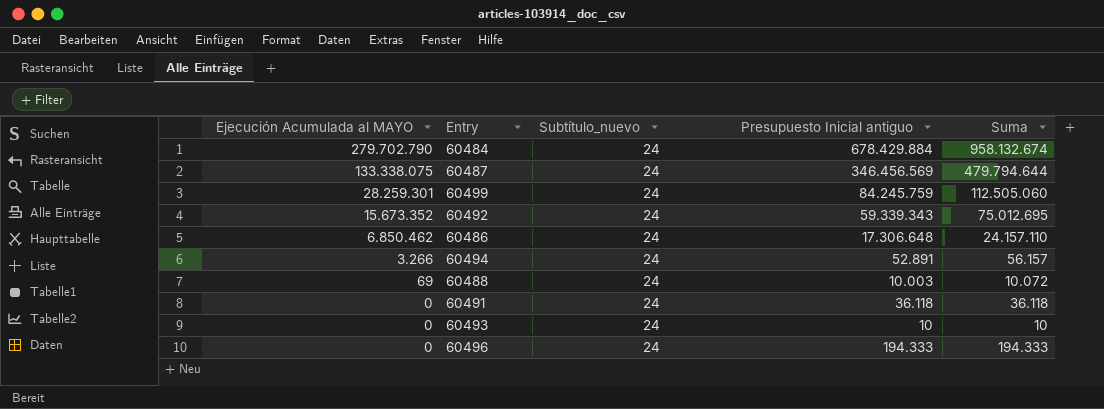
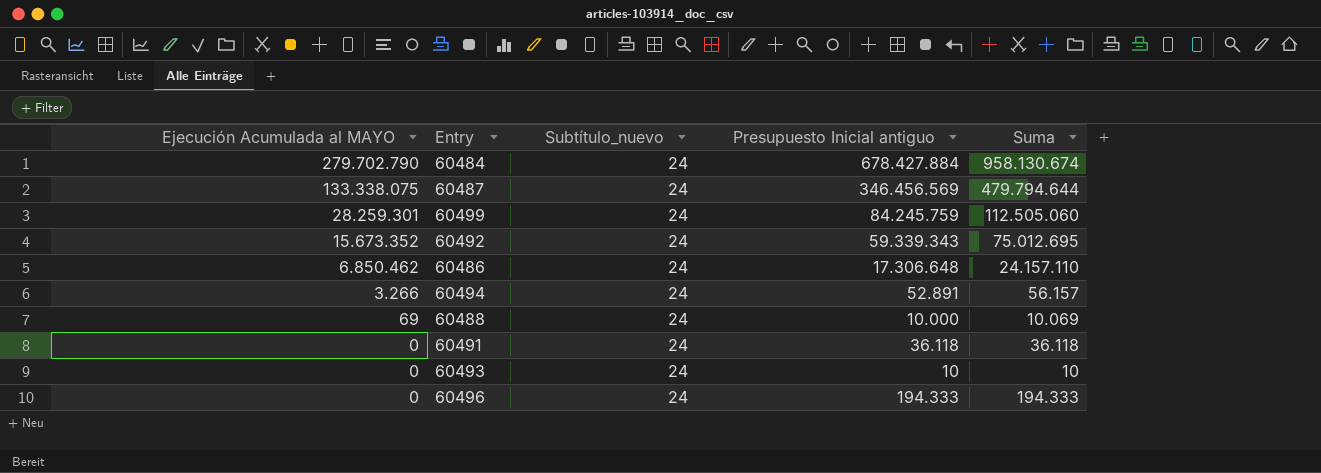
60484 | Presupuesto Inicial antiguo: 678.429.884 -> 678.427.884
60484 | Suma: 958.132.674 -> 958.130.674
60488 | Presupuesto Inicial antiguo: 10.003 -> 10.000
60488 | Suma: 10.072 -> 10.069

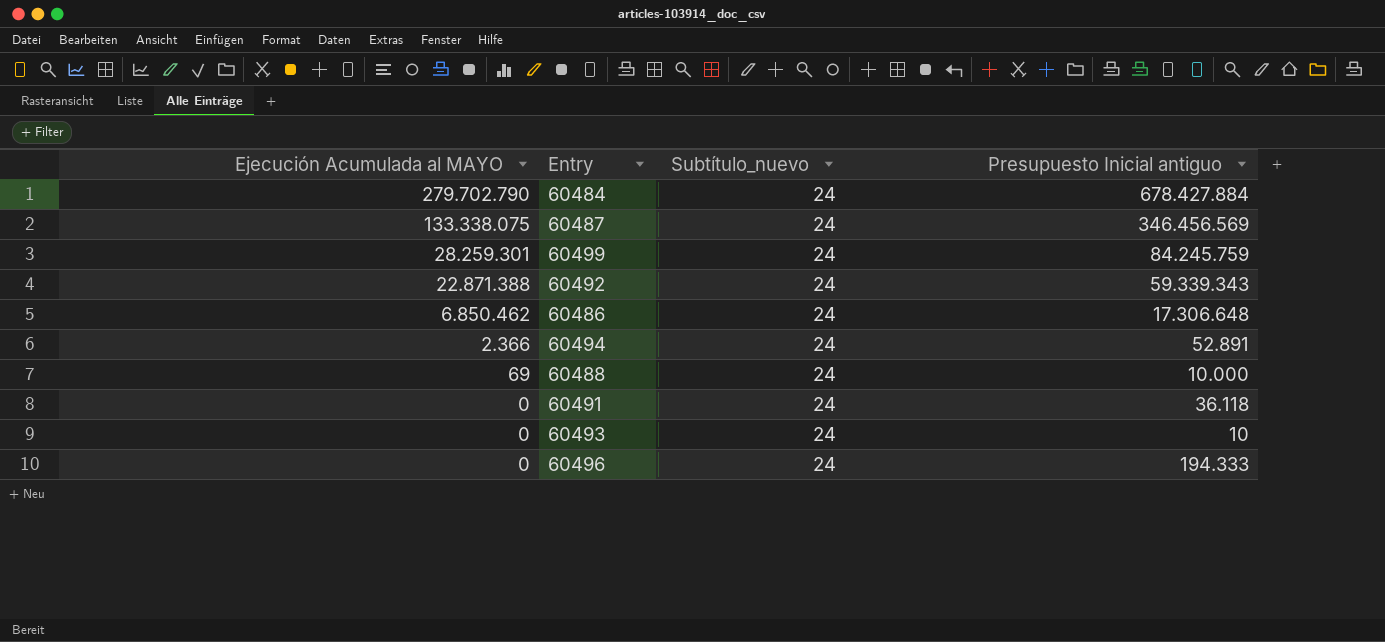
column Suma | formula: [Ejecución Acumulada al MAYO] + [Presupuesto Inicial antiguo] -> none
60492 | Ejecución Acumulada al MAYO: 15.673.352 -> 22.871.388
60494 | Ejecución Acumulada al MAYO: 3.266 -> 2.366

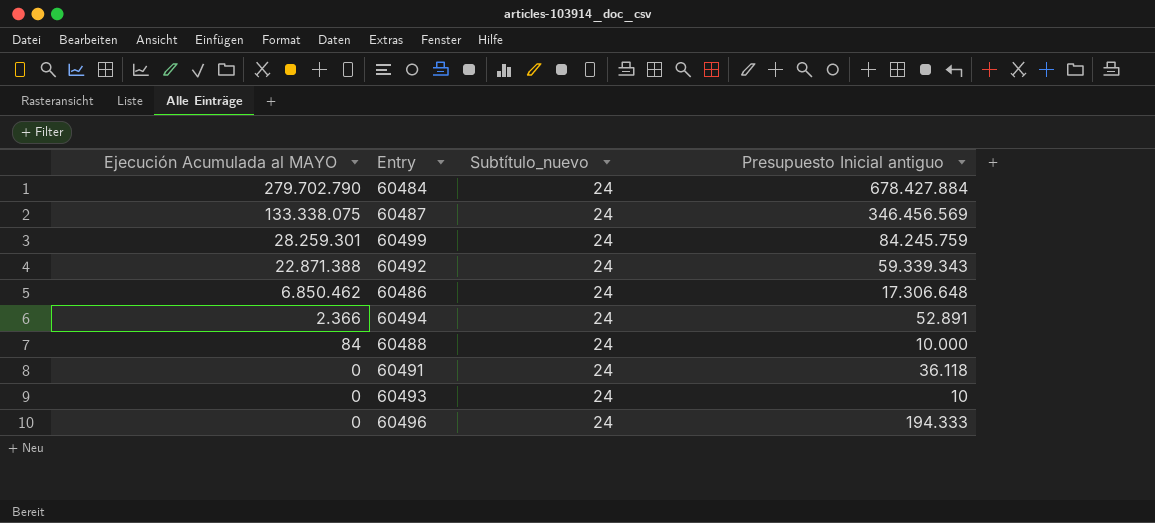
60488 | Ejecución Acumulada al MAYO: 69 -> 84

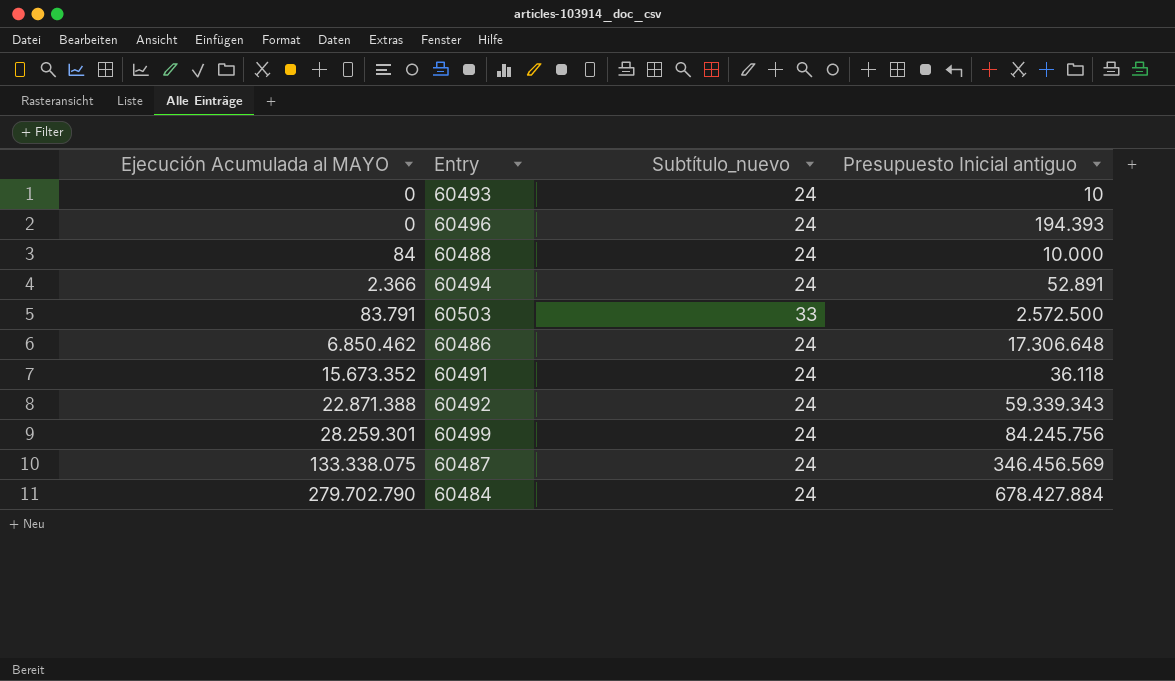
row order: Ejecución Acumulada al MAYO descending -> Ejecución Acumulada al MAYO ascending
60496 | Presupuesto Inicial antiguo: 194.333 -> 194.393
row 60503: none -> 83.791 | 33 | 2.572.500
60491 | Ejecución Acumulada al MAYO: 0 -> 15.673.352
60499 | Presupuesto Inicial antiguo: 84.245.759 -> 84.245.756

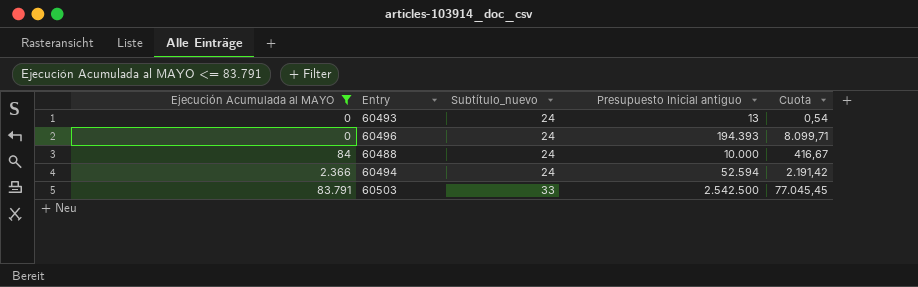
filter: none -> Ejecución Acumulada al MAYO <= 83.791
column Cuota | formula: none -> [Presupuesto Inicial antiguo] / [Subtítulo_nuevo]
60493 | Presupuesto Inicial antiguo: 10 -> 13
60494 | Presupuesto Inicial antiguo: 52.891 -> 52.594
60503 | Presupuesto Inicial antiguo: 2.572.500 -> 2.542.500

